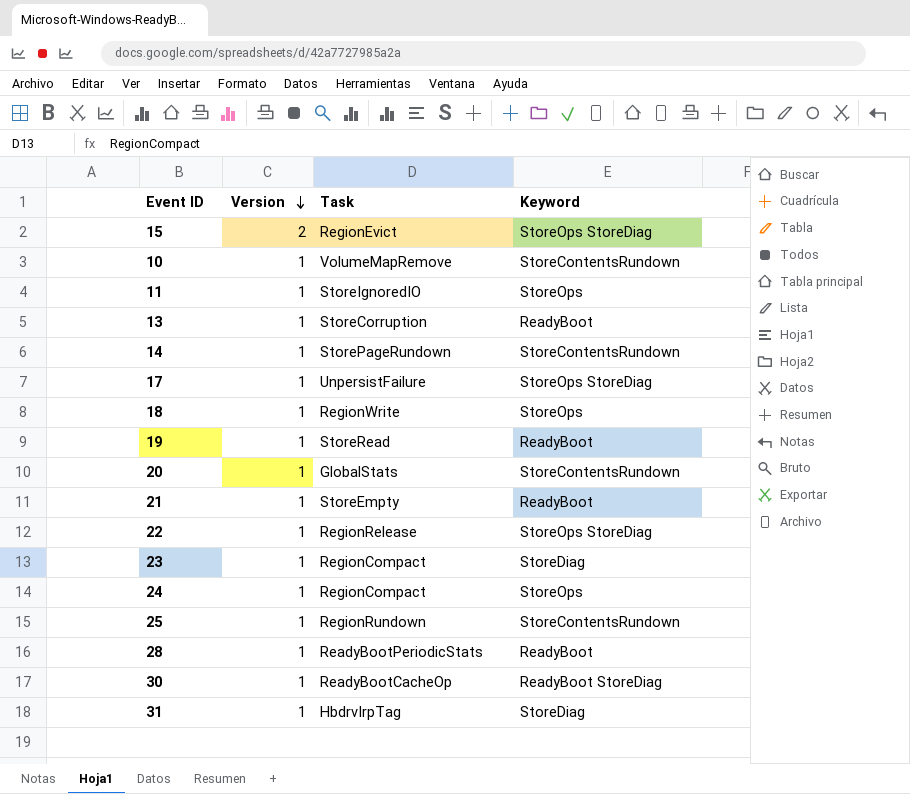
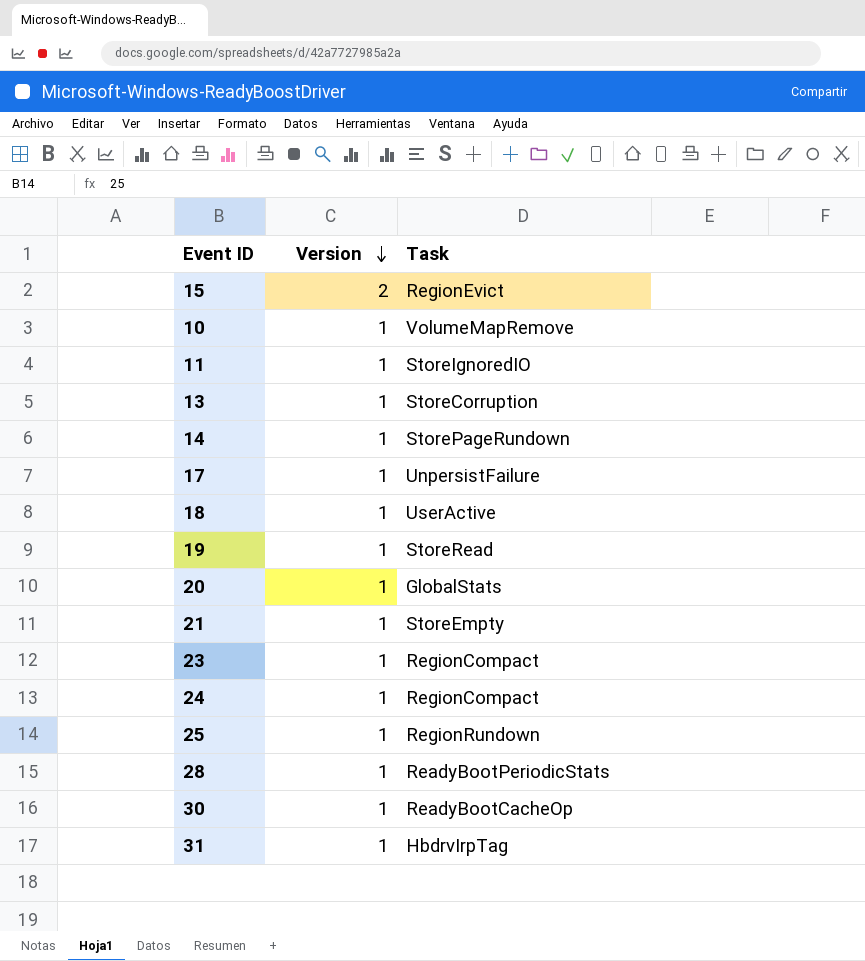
column Keyword | position: 4 -> none
row 22: 1 | RegionRelease | StoreOps StoreDiag -> none
18 | Task: RegionWrite -> UserActive

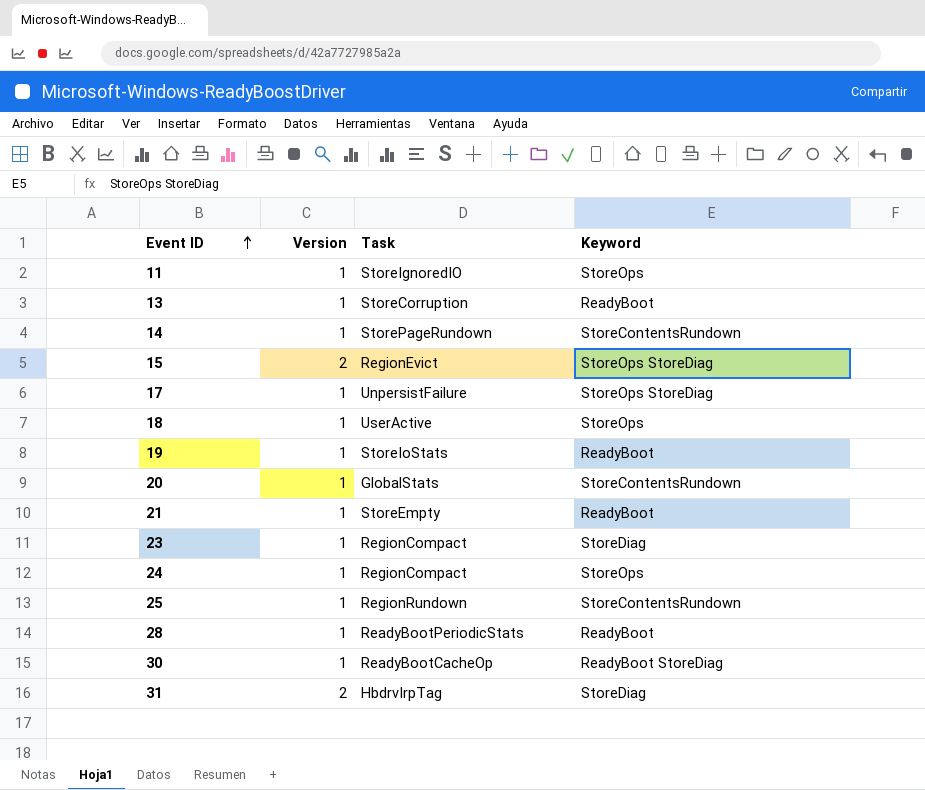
row order: Version descending -> Event ID ascending
column Keyword | position: none -> 4
row 10: 1 | VolumeMapRemove -> none
19 | Task: StoreRead -> StoreIoStats
31 | Version: 1 -> 2

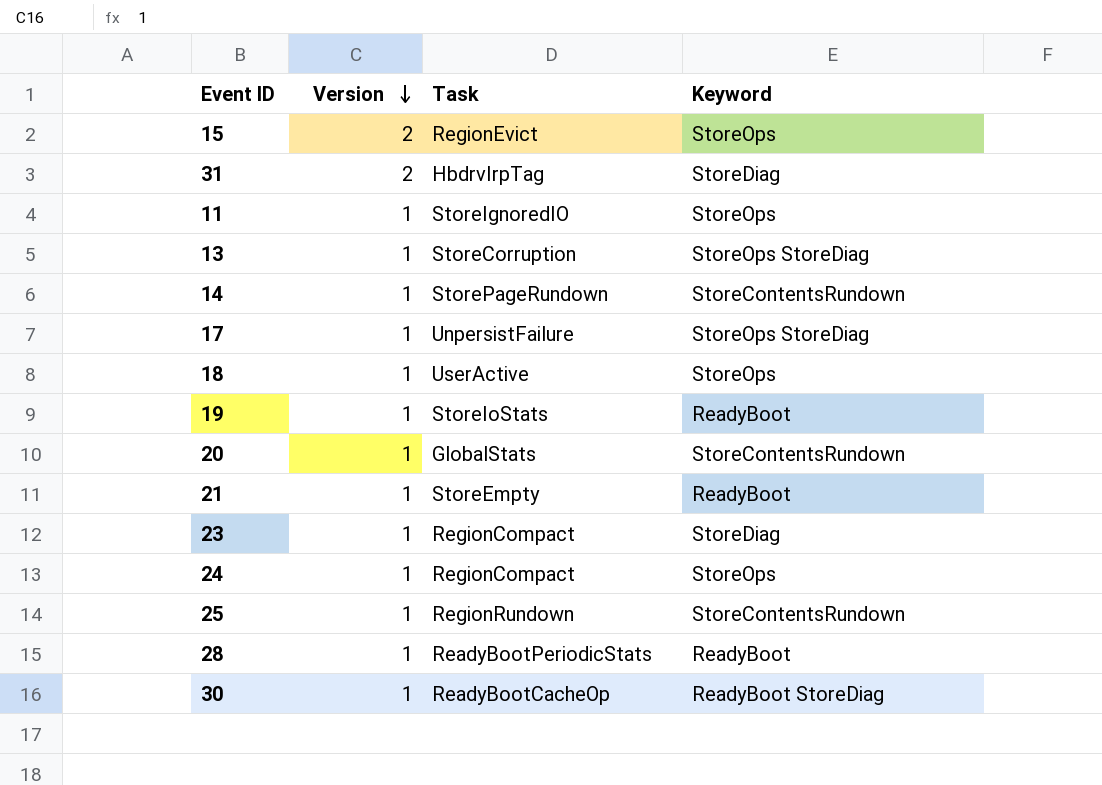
row order: Event ID ascending -> Version descending
15 | Keyword: StoreOps StoreDiag -> StoreOps
13 | Keyword: ReadyBoot -> StoreOps StoreDiag

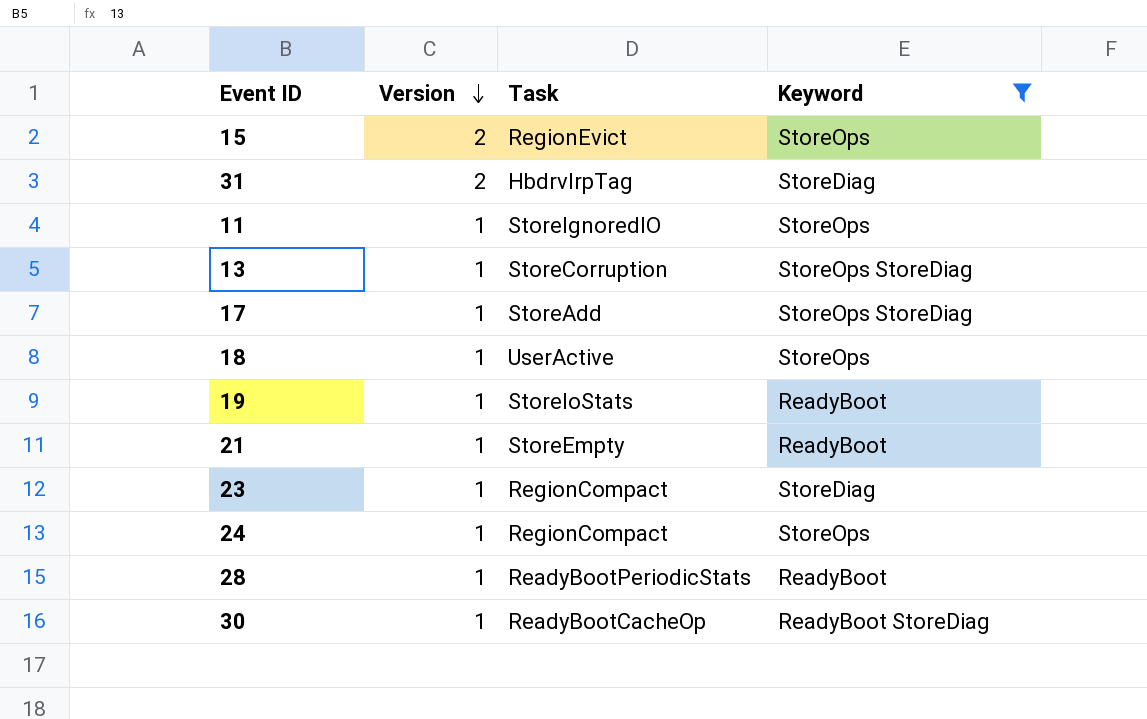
filter: none -> Keyword != StoreContentsRundown
17 | Task: UnpersistFailure -> StoreAdd

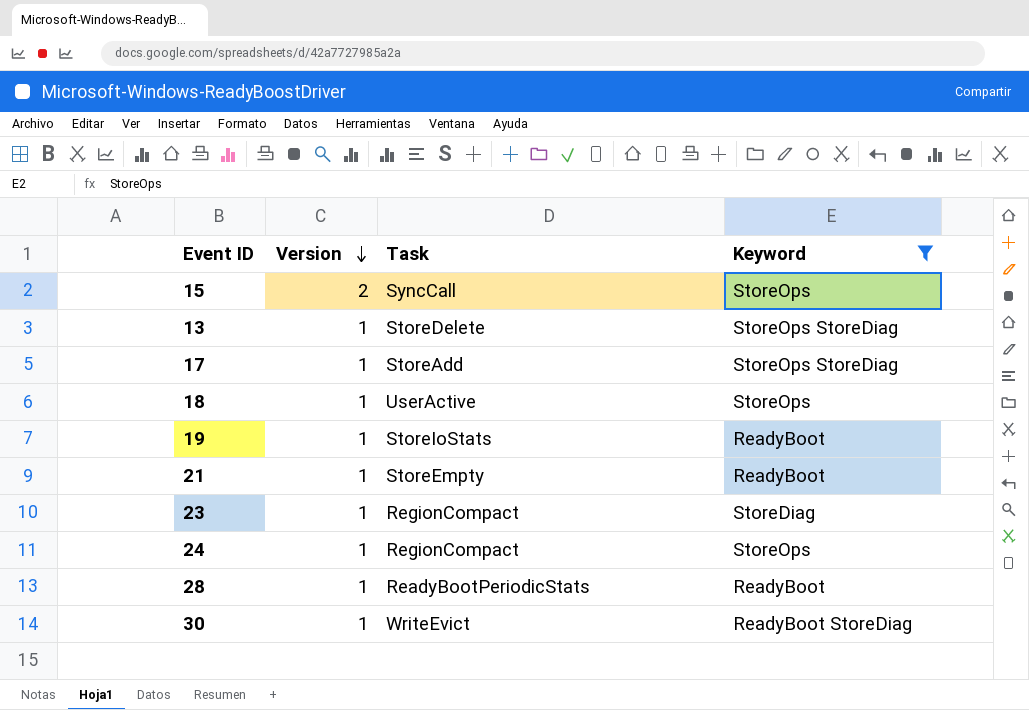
row 31: 2 | HbdrvIrpTag | StoreDiag -> none
row 11: 1 | StoreIgnoredIO | StoreOps -> none
15 | Task: RegionEvict -> SyncCall
13 | Task: StoreCorruption -> StoreDelete
30 | Task: ReadyBootCacheOp -> WriteEvict

